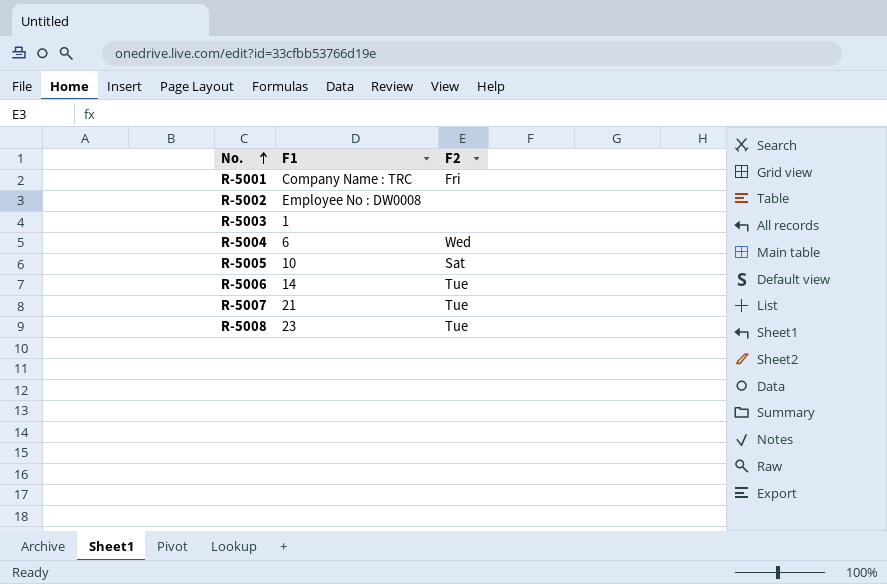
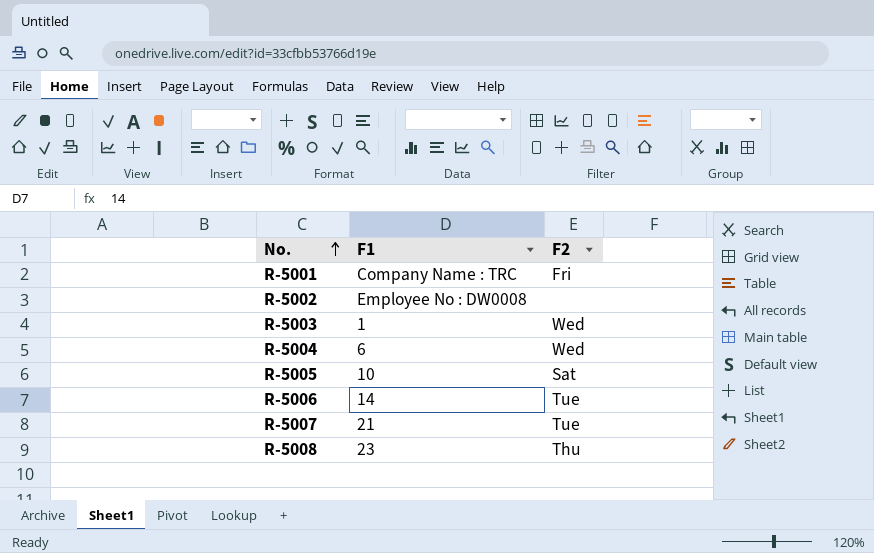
R-5003 | F2: none -> Wed
R-5008 | F2: Tue -> Thu

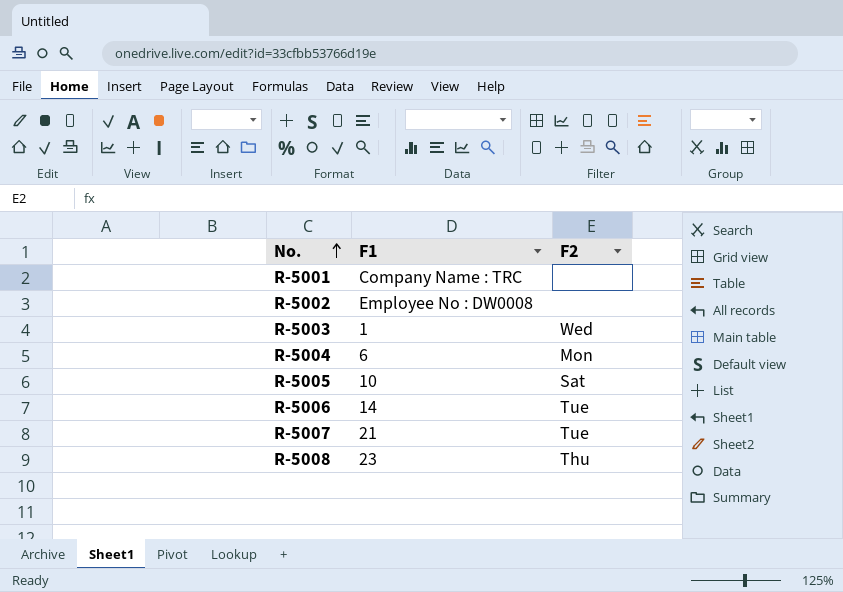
R-5001 | F2: Fri -> none
R-5004 | F2: Wed -> Mon

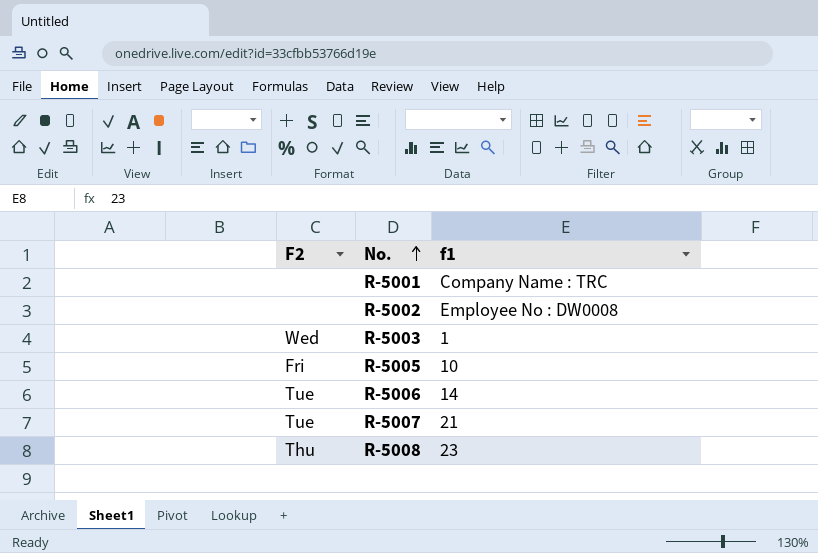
column F2 | position: 3 -> 1
column name: F1 -> f1
row R-5004: 6 | Mon -> none
R-5005 | F2: Sat -> Fri

